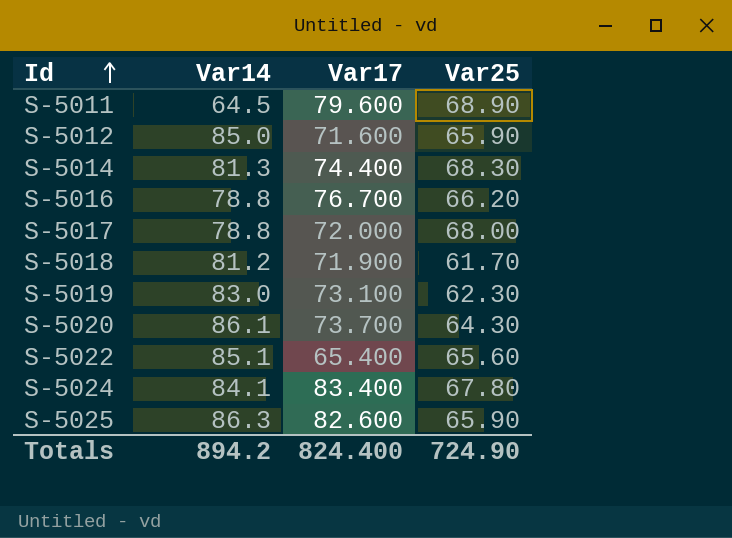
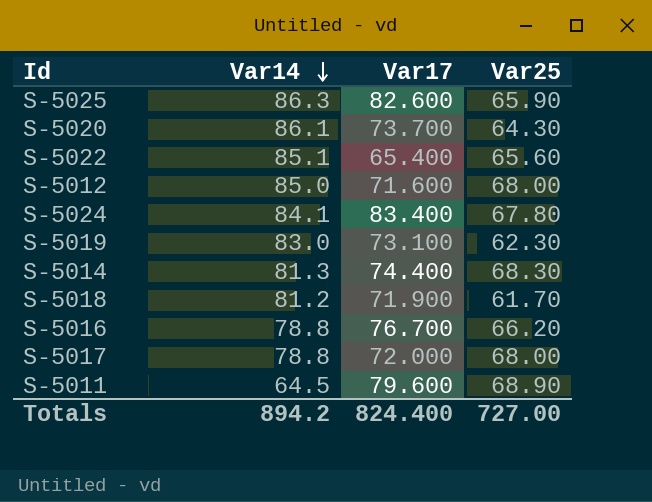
row order: Id ascending -> Var14 descending
S-5012 | Var25: 65.90 -> 68.00
Totals | Var25: 724.90 -> 727.00

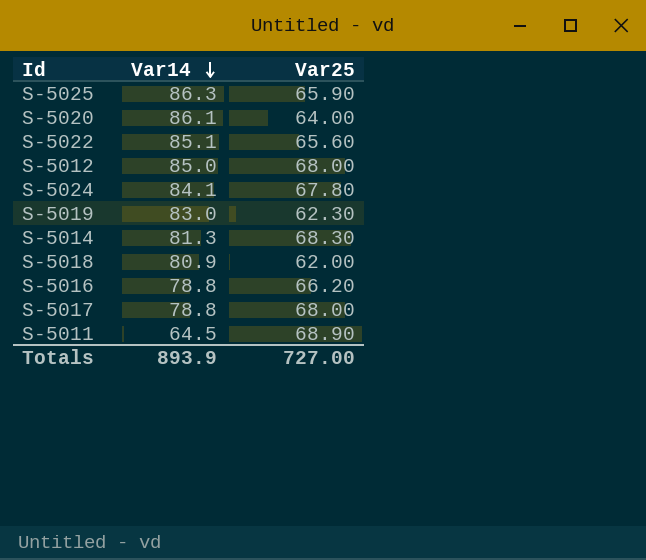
column Var17 | position: 3 -> none
S-5020 | Var25: 64.30 -> 64.00
S-5018 | Var14: 81.2 -> 80.9
S-5018 | Var25: 61.70 -> 62.00
Totals | Var14: 894.2 -> 893.9

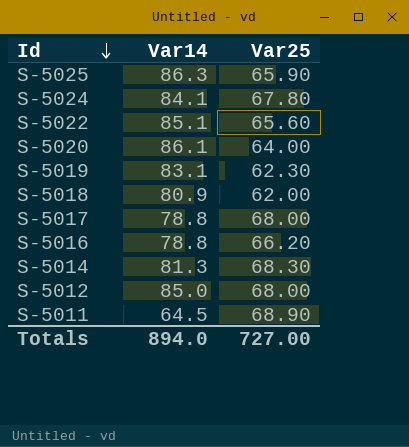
row order: Var14 descending -> Id descending
S-5019 | Var14: 83.0 -> 83.1
Totals | Var14: 893.9 -> 894.0

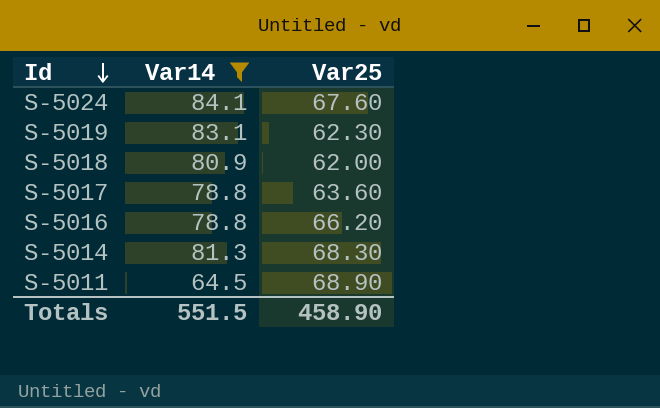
filter: none -> Var14 <= 84.1
S-5024 | Var25: 67.80 -> 67.60
S-5017 | Var25: 68.00 -> 63.60
Totals | Var14: 894.0 -> 551.5
Totals | Var25: 727.00 -> 458.90

